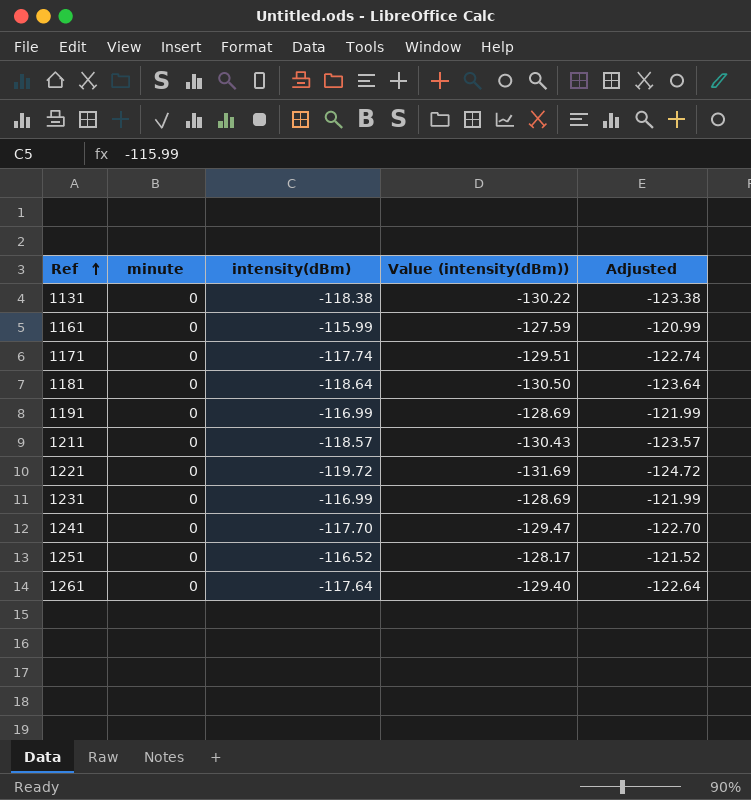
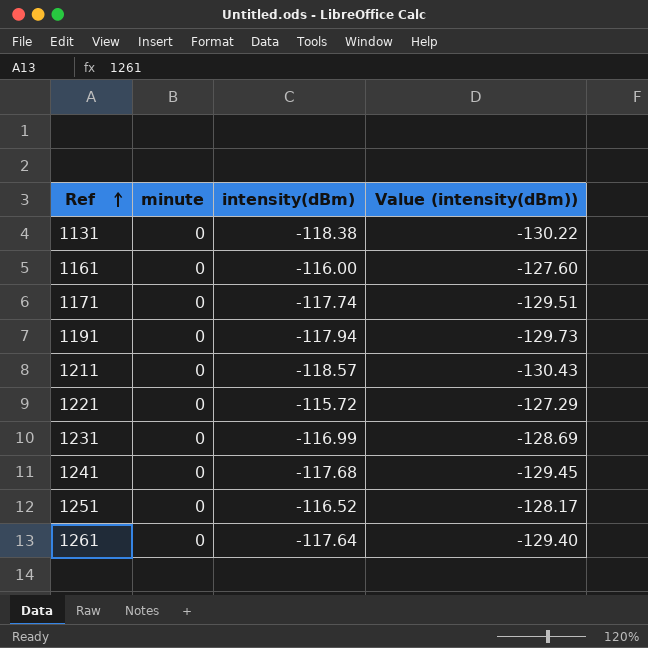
column Adjusted | formula: [intensity(dBm)] - 5 -> none
row 1181: 0 | -118.64 | -130.50 | -123.64 -> none
1161 | intensity(dBm): -115.99 -> -116.00
1161 | Value (intensity(dBm)): -127.59 -> -127.60
1191 | intensity(dBm): -116.99 -> -117.94
1191 | Value (intensity(dBm)): -128.69 -> -129.73
1221 | intensity(dBm): -119.72 -> -115.72
1221 | Value (intensity(dBm)): -131.69 -> -127.29
1241 | intensity(dBm): -117.70 -> -117.68
1241 | Value (intensity(dBm)): -129.47 -> -129.45

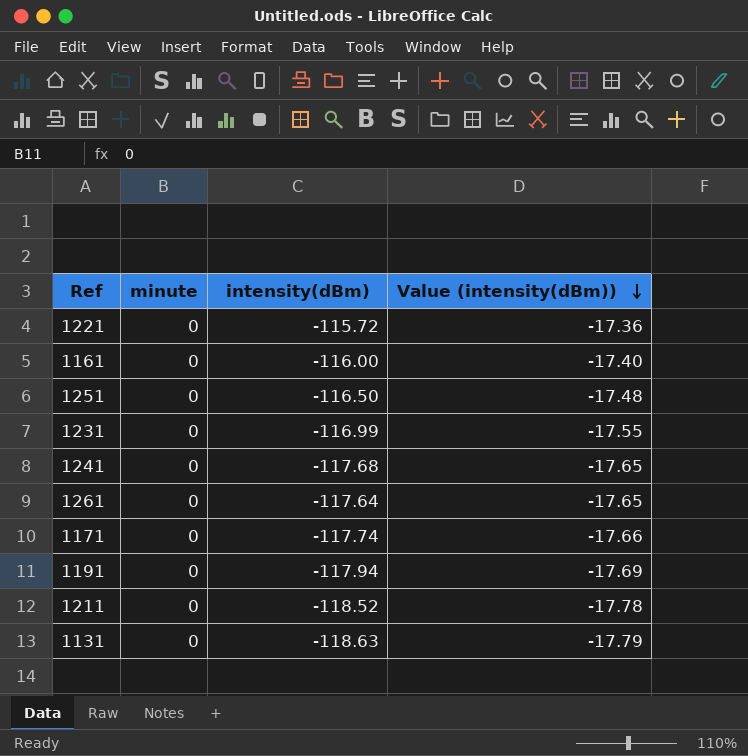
row order: Ref ascending -> Value (intensity(dBm)) descending
column Value (intensity(dBm)) | formula: [intensity(dBm)] * 1.1 -> [intensity(dBm)] * 0.15
1251 | intensity(dBm): -116.52 -> -116.50
1211 | intensity(dBm): -118.57 -> -118.52
1131 | intensity(dBm): -118.38 -> -118.63

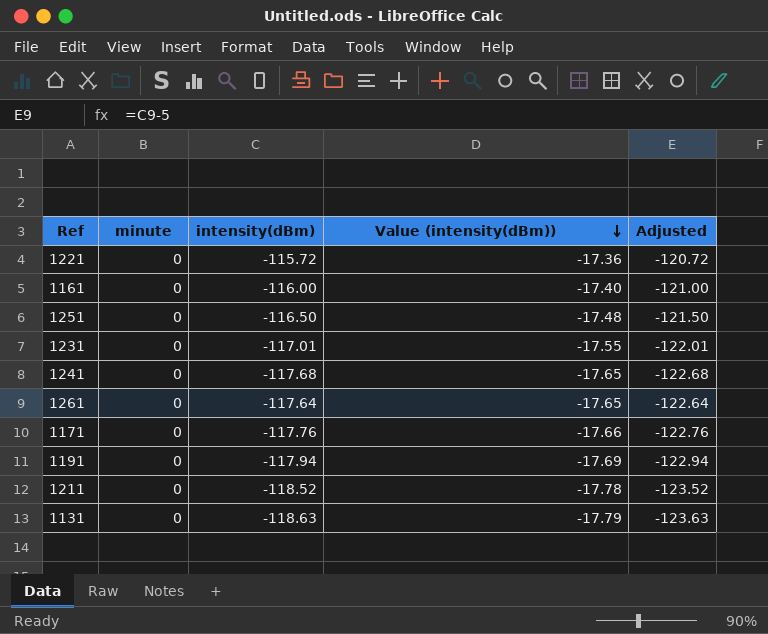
column Adjusted | formula: none -> [intensity(dBm)] - 5
1231 | intensity(dBm): -116.99 -> -117.01
1171 | intensity(dBm): -117.74 -> -117.76

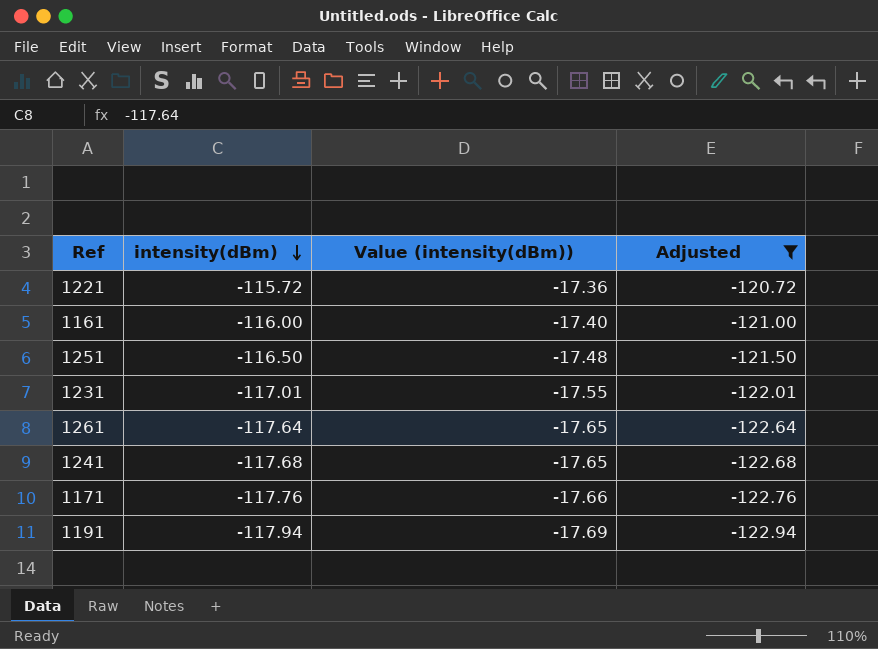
filter: none -> Adjusted >= -122.94
row order: Value (intensity(dBm)) descending -> intensity(dBm) descending
column minute | position: 2 -> none

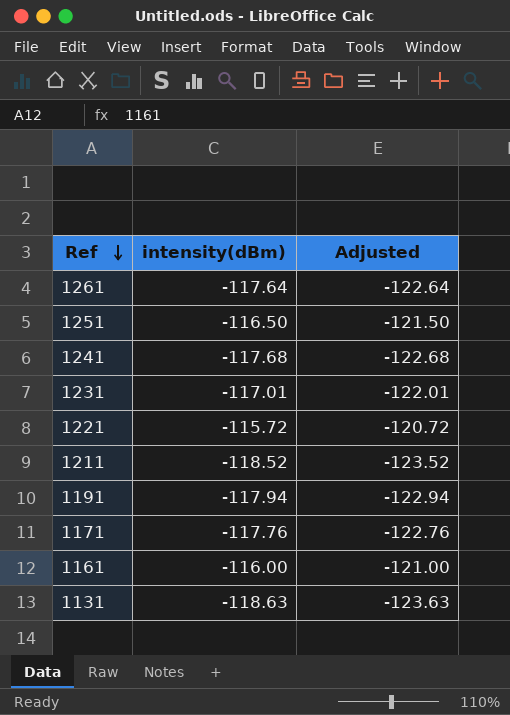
filter: Adjusted >= -122.94 -> none
row order: intensity(dBm) descending -> Ref descending
column Value (intensity(dBm)) | formula: [intensity(dBm)] * 0.15 -> none

